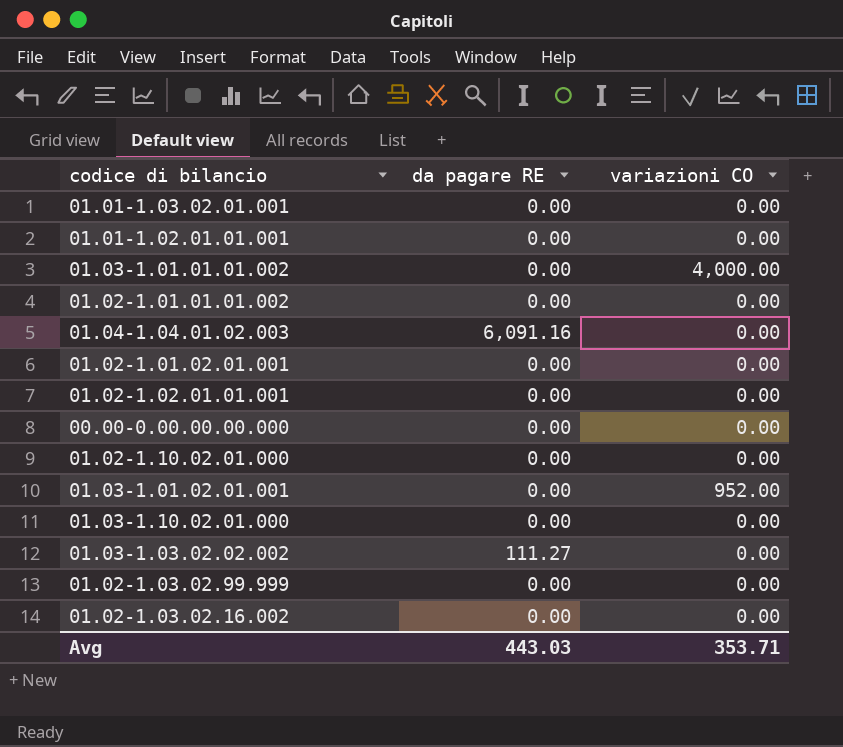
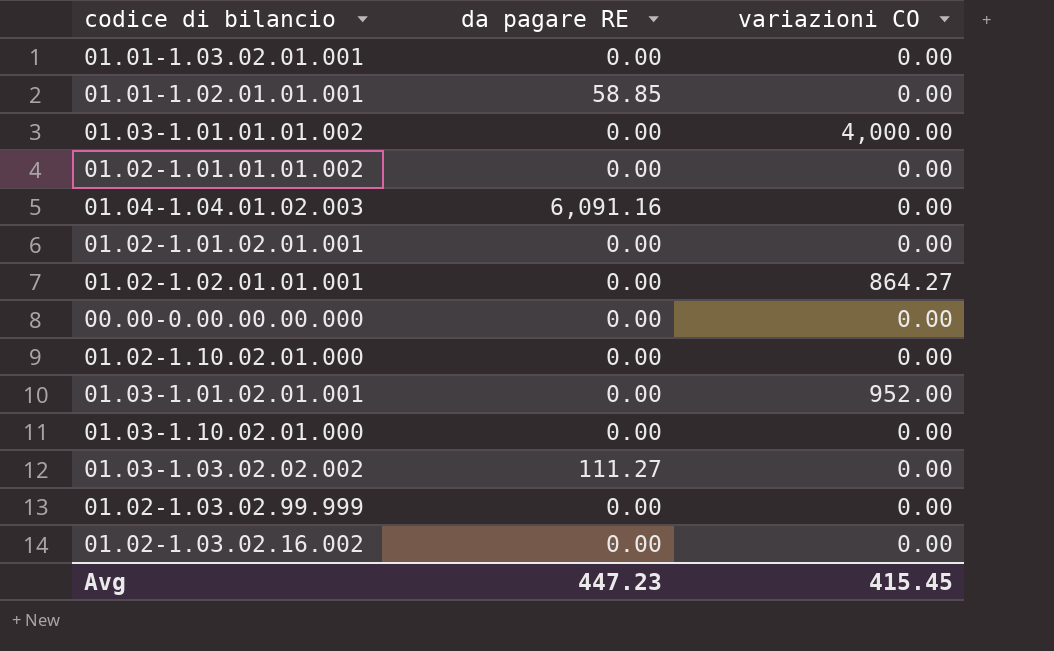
01.01-1.02.01.01.001 | da pagare RE: 0.00 -> 58.85
01.02-1.02.01.01.001 | variazioni CO: 0.00 -> 864.27
Avg | da pagare RE: 443.03 -> 447.23
Avg | variazioni CO: 353.71 -> 415.45

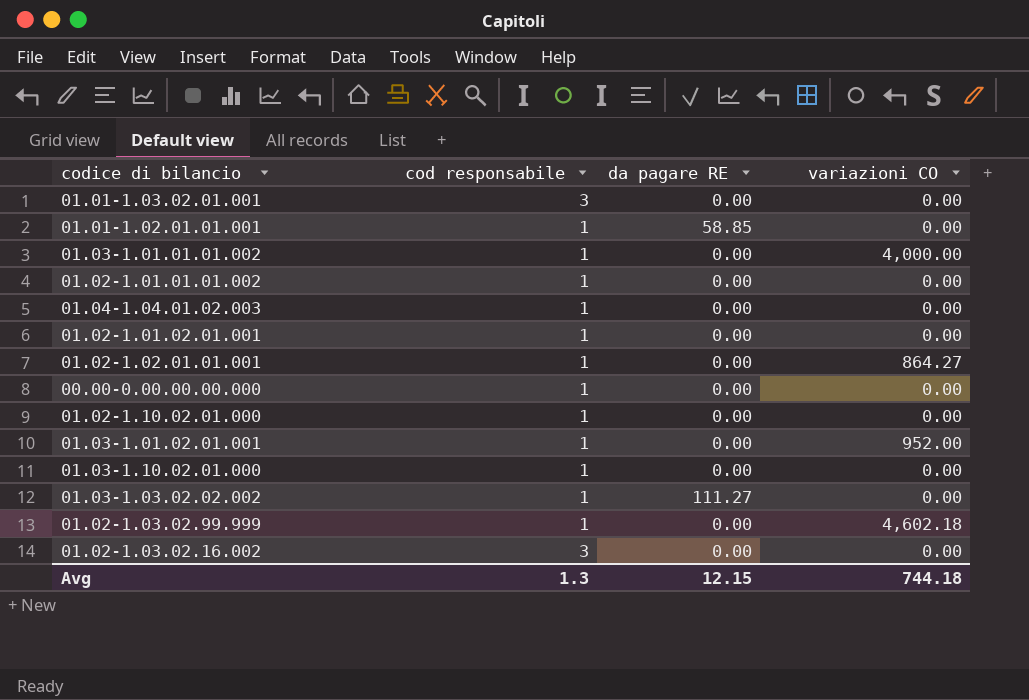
column cod responsabile | position: none -> 2
01.04-1.04.01.02.003 | da pagare RE: 6,091.16 -> 0.00
01.02-1.03.02.99.999 | variazioni CO: 0.00 -> 4,602.18
Avg | da pagare RE: 447.23 -> 12.15
Avg | variazioni CO: 415.45 -> 744.18

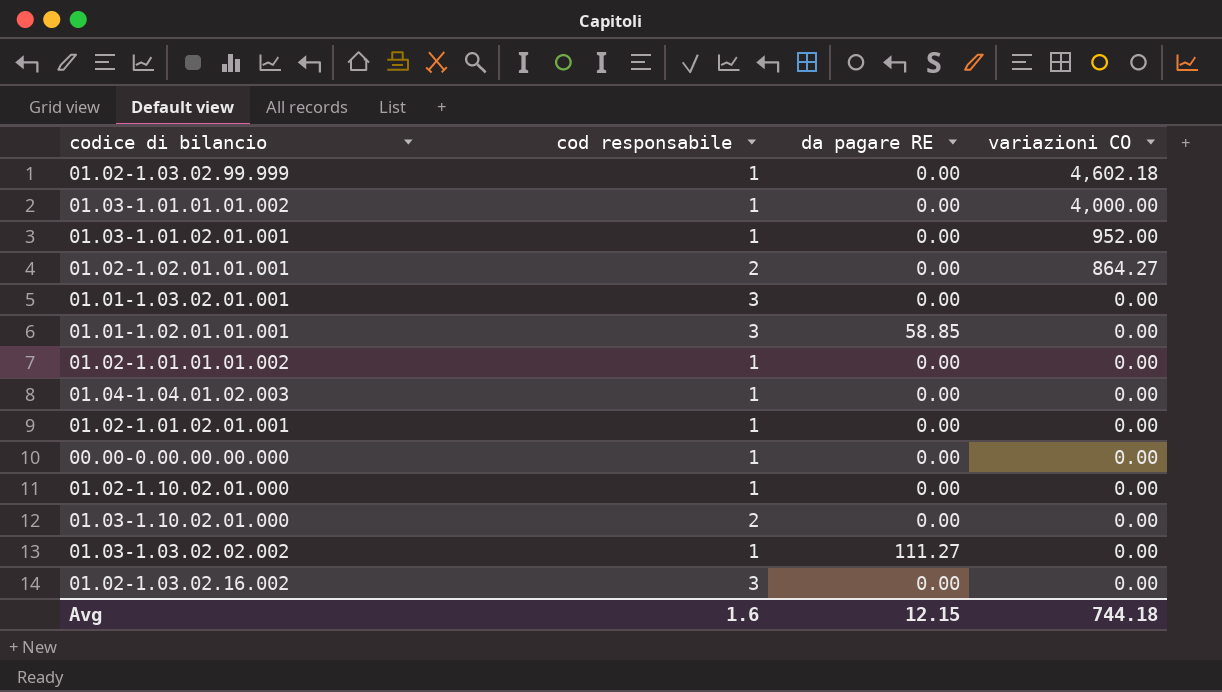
row order: none -> variazioni CO descending
01.02-1.02.01.01.001 | cod responsabile: 1 -> 2
01.01-1.02.01.01.001 | cod responsabile: 1 -> 3
01.03-1.10.02.01.000 | cod responsabile: 1 -> 2
Avg | cod responsabile: 1.3 -> 1.6

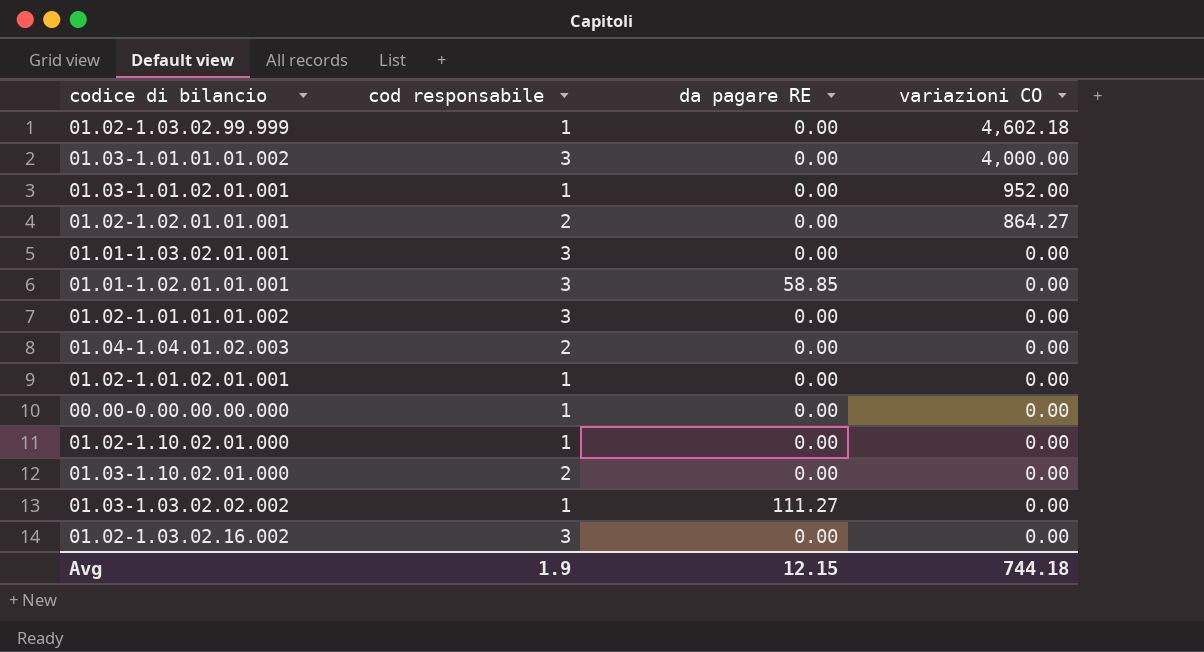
01.03-1.01.01.01.002 | cod responsabile: 1 -> 3
01.02-1.01.01.01.002 | cod responsabile: 1 -> 3
01.04-1.04.01.02.003 | cod responsabile: 1 -> 2
Avg | cod responsabile: 1.6 -> 1.9

